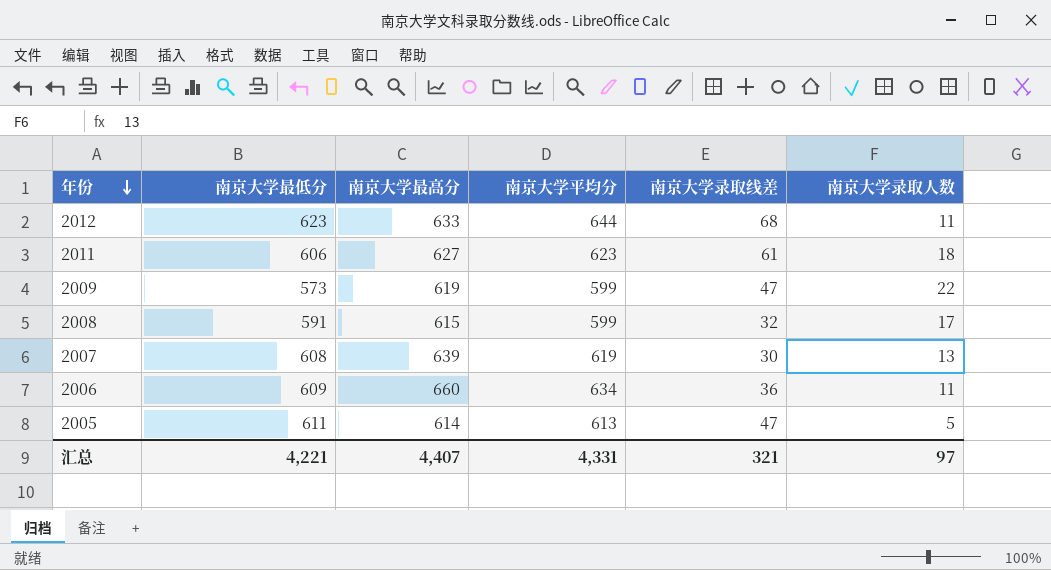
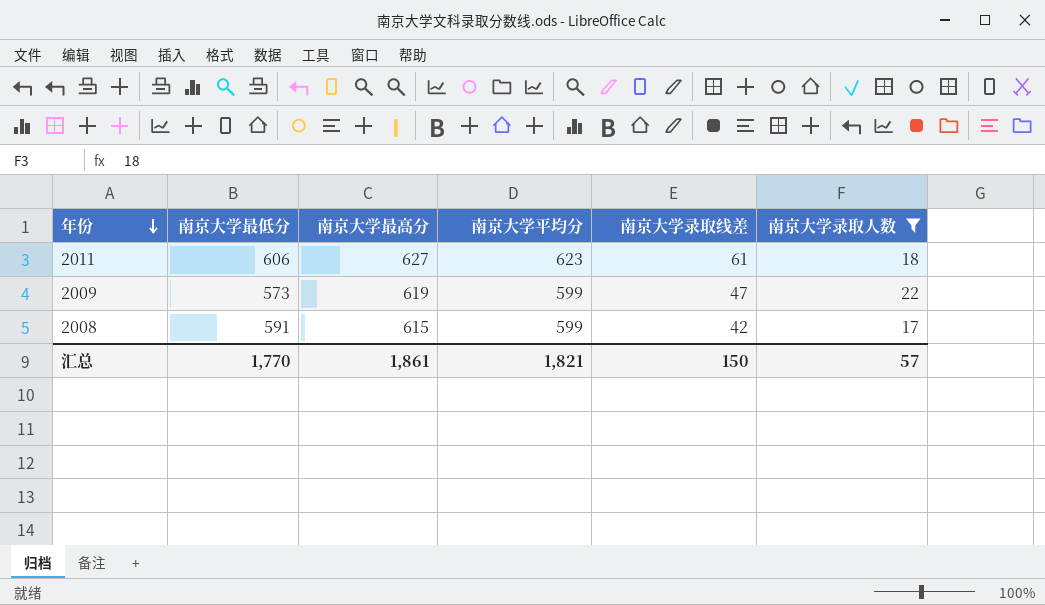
filter: none -> 南京大学录取人数 >= 17
2008 | 南京大学录取线差: 32 -> 42
汇总 | 南京大学最低分: 4,221 -> 1,770
汇总 | 南京大学最高分: 4,407 -> 1,861
汇总 | 南京大学平均分: 4,331 -> 1,821
汇总 | 南京大学录取线差: 321 -> 150
汇总 | 南京大学录取人数: 97 -> 57

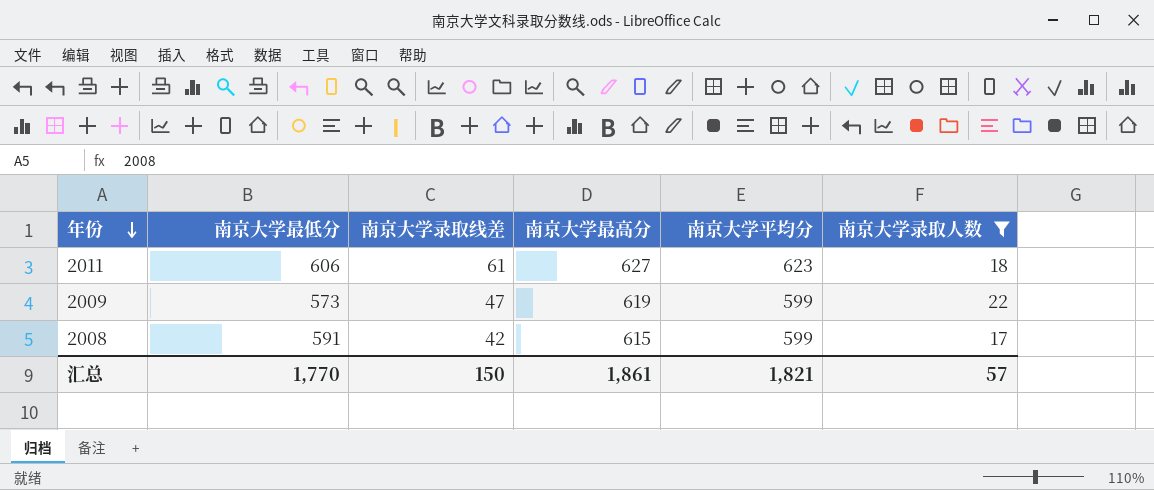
column 南京大学录取线差 | position: 5 -> 3

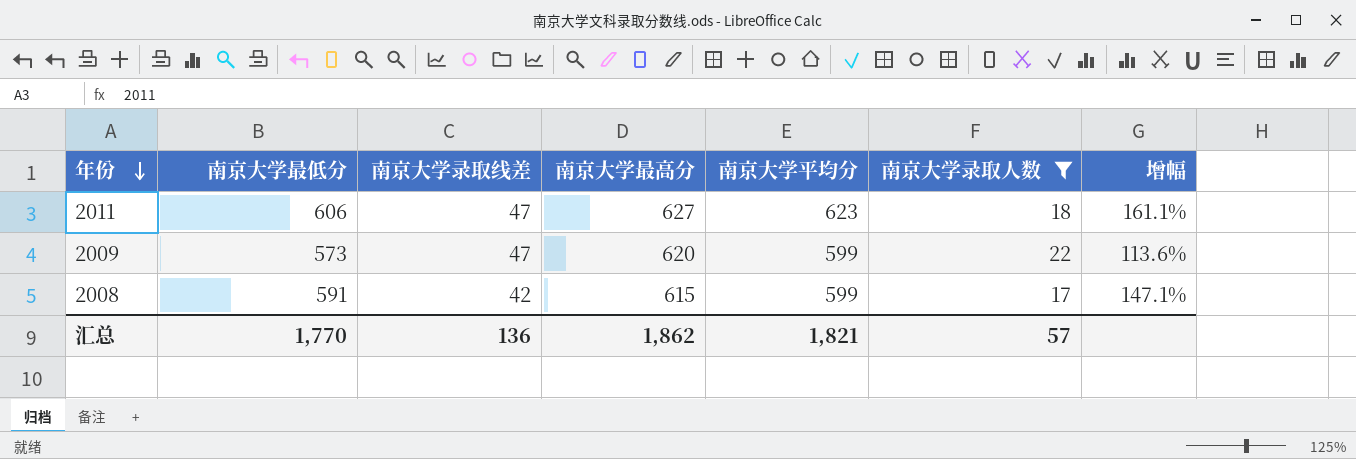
column 增幅 | formula: none -> ([南京大学录取线差] - [南京大学录取人数]) / [南京大学录取人数]
2011 | 南京大学录取线差: 61 -> 47
2009 | 南京大学最高分: 619 -> 620
汇总 | 南京大学录取线差: 150 -> 136
汇总 | 南京大学最高分: 1,861 -> 1,862

